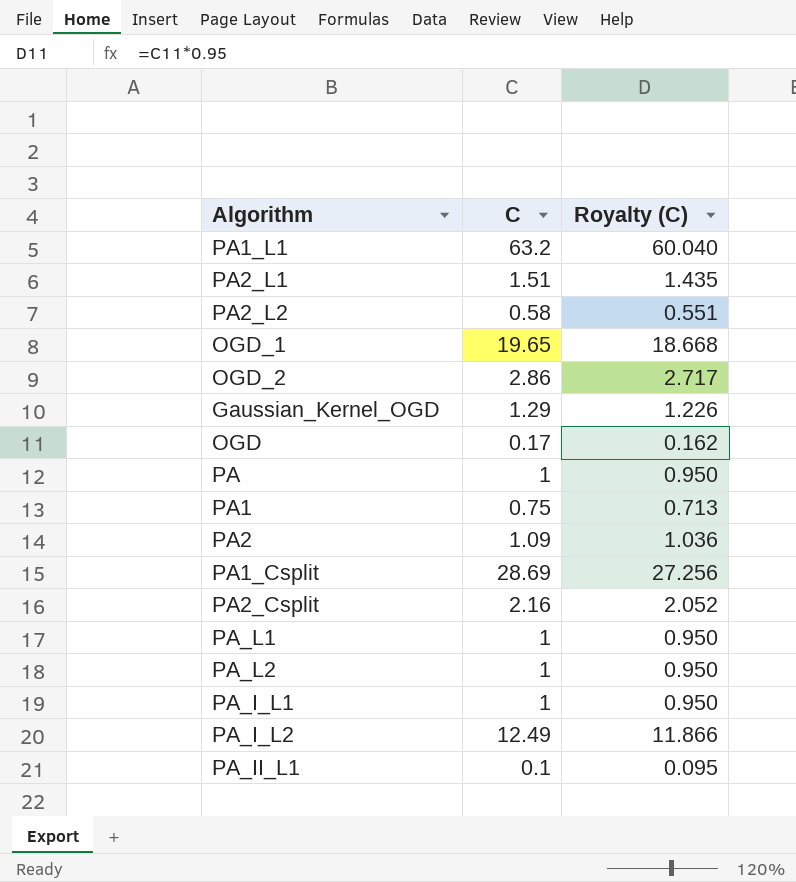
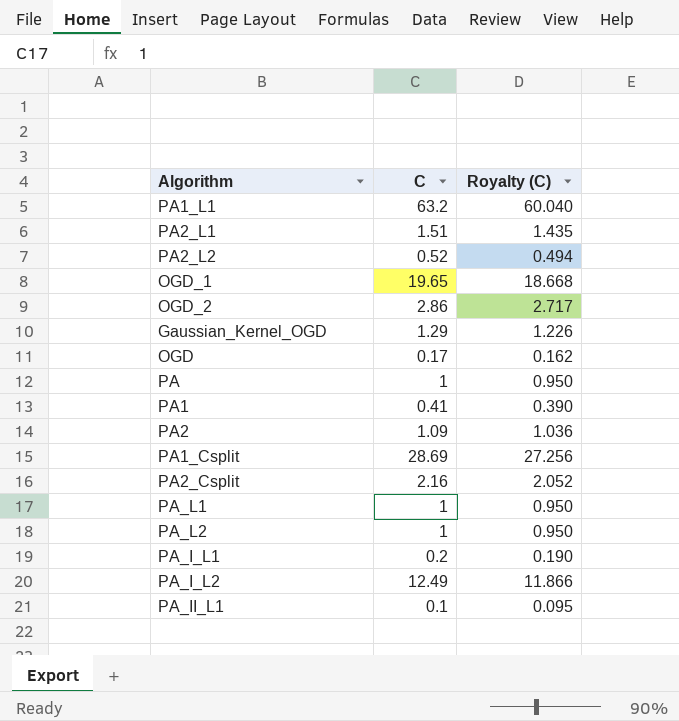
PA2_L2 | C: 0.58 -> 0.52
PA2_L2 | Royalty (C): 0.551 -> 0.494
PA1 | C: 0.75 -> 0.41
PA1 | Royalty (C): 0.713 -> 0.390
PA_I_L1 | C: 1 -> 0.2
PA_I_L1 | Royalty (C): 0.950 -> 0.190

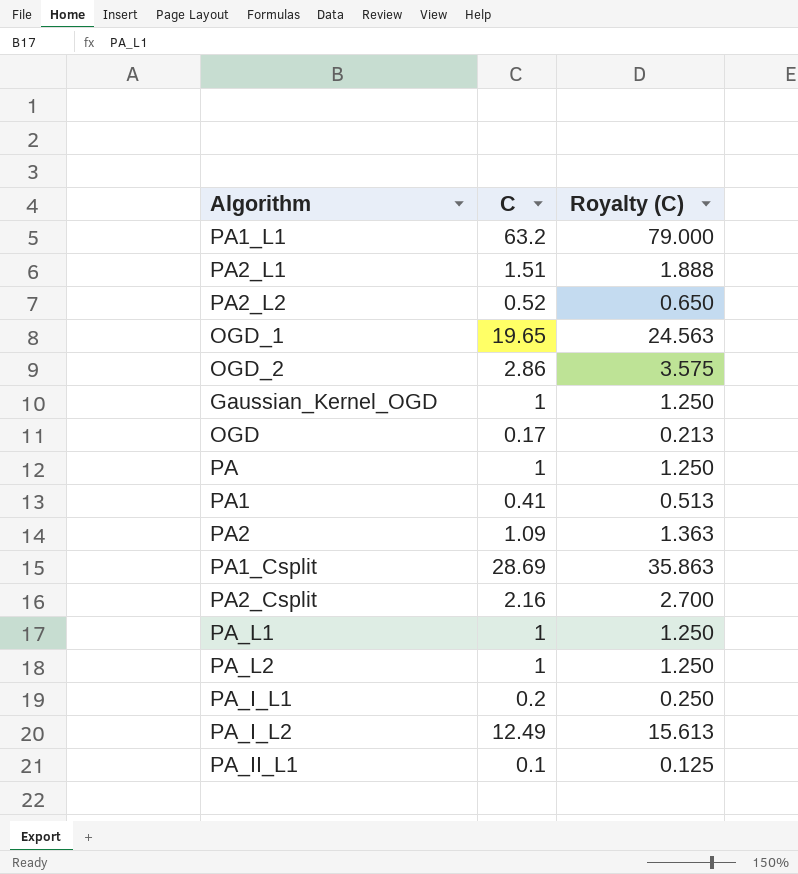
column Royalty (C) | formula: [C] * 0.95 -> [C] * 1.25
Gaussian_Kernel_OGD | C: 1.29 -> 1

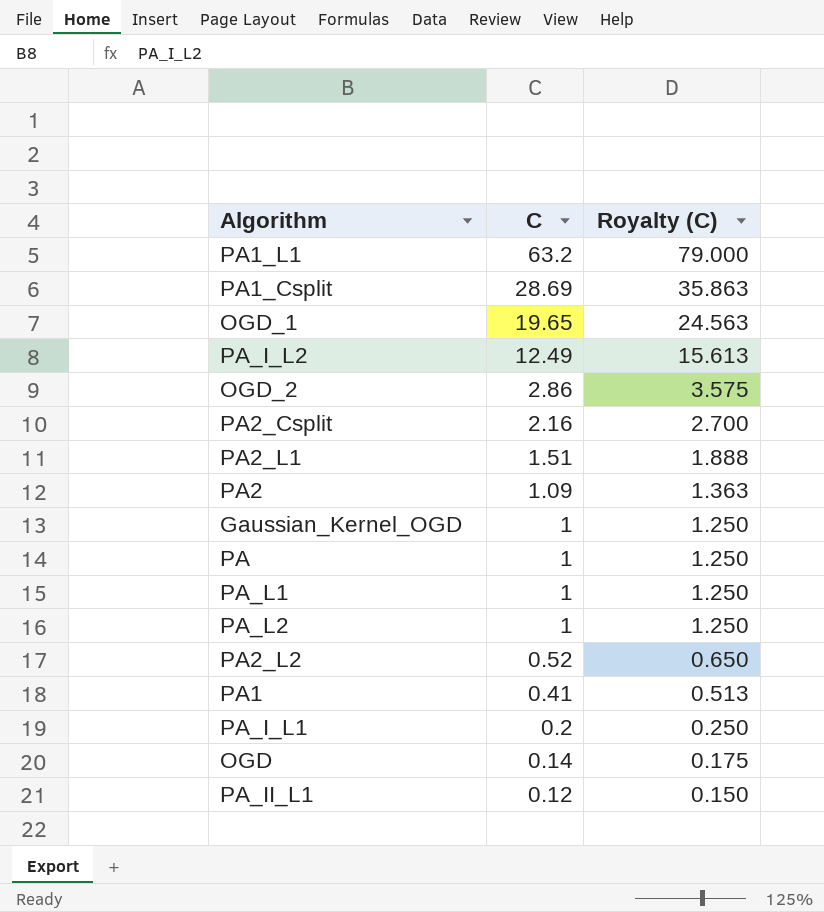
row order: none -> C descending
OGD | C: 0.17 -> 0.14
OGD | Royalty (C): 0.213 -> 0.175
PA_II_L1 | C: 0.1 -> 0.12
PA_II_L1 | Royalty (C): 0.125 -> 0.150

